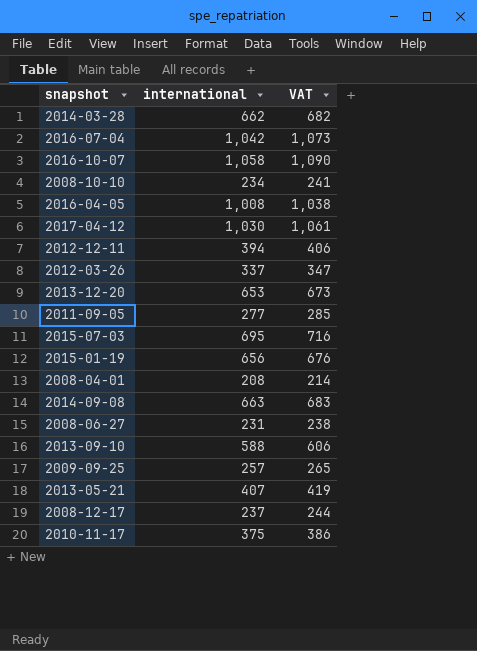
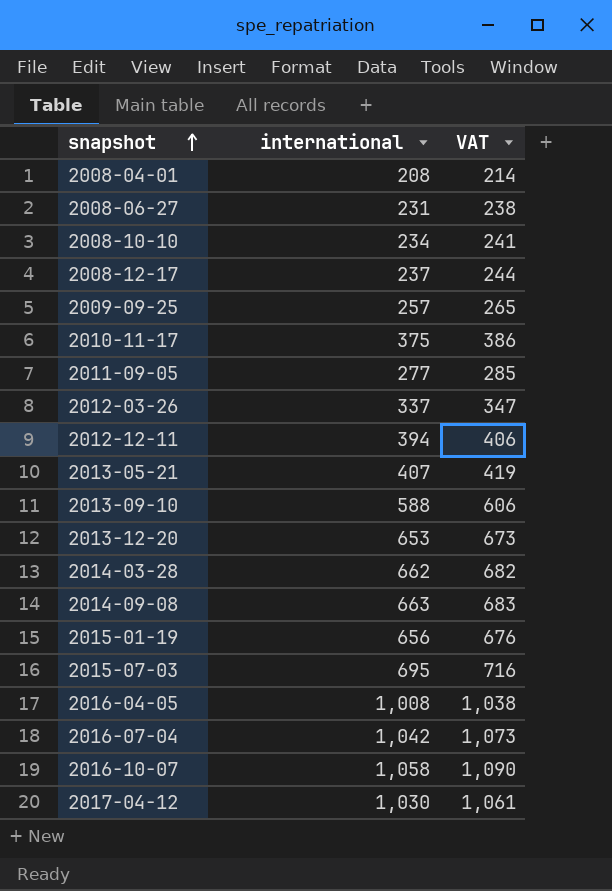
row order: none -> snapshot ascending

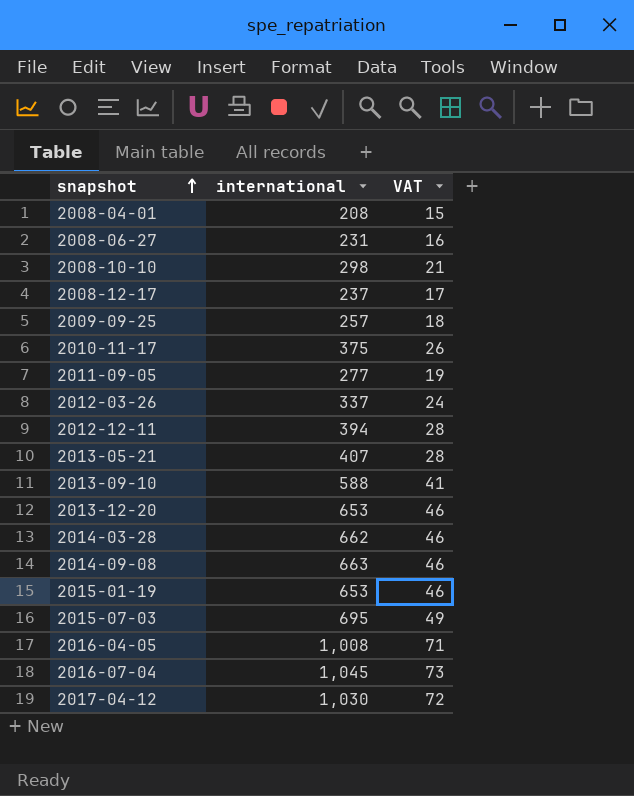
column VAT | formula: [international] * 1.03 -> [international] * 0.07
row 2016-10-07: 1,058 | 1,090 -> none
2008-10-10 | international: 234 -> 298
2015-01-19 | international: 656 -> 653
2016-07-04 | international: 1,042 -> 1,045

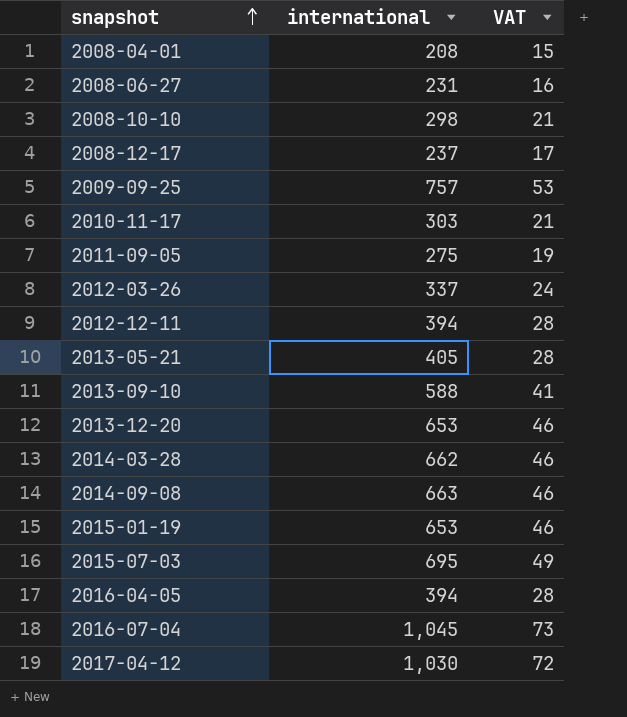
2009-09-25 | international: 257 -> 757
2009-09-25 | VAT: 18 -> 53
2010-11-17 | international: 375 -> 303
2010-11-17 | VAT: 26 -> 21
2011-09-05 | international: 277 -> 275
2013-05-21 | international: 407 -> 405
2016-04-05 | international: 1,008 -> 394
2016-04-05 | VAT: 71 -> 28

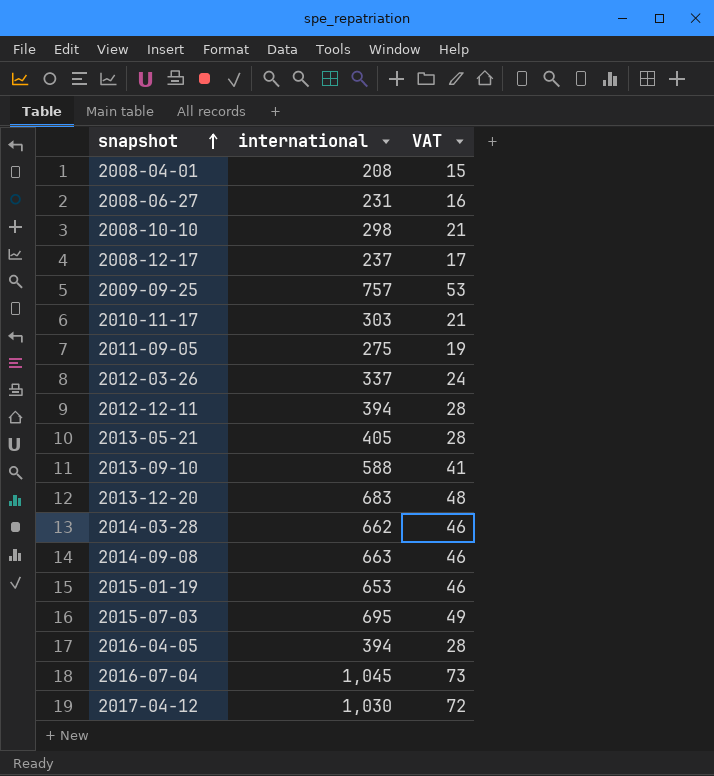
2013-12-20 | international: 653 -> 683
2013-12-20 | VAT: 46 -> 48

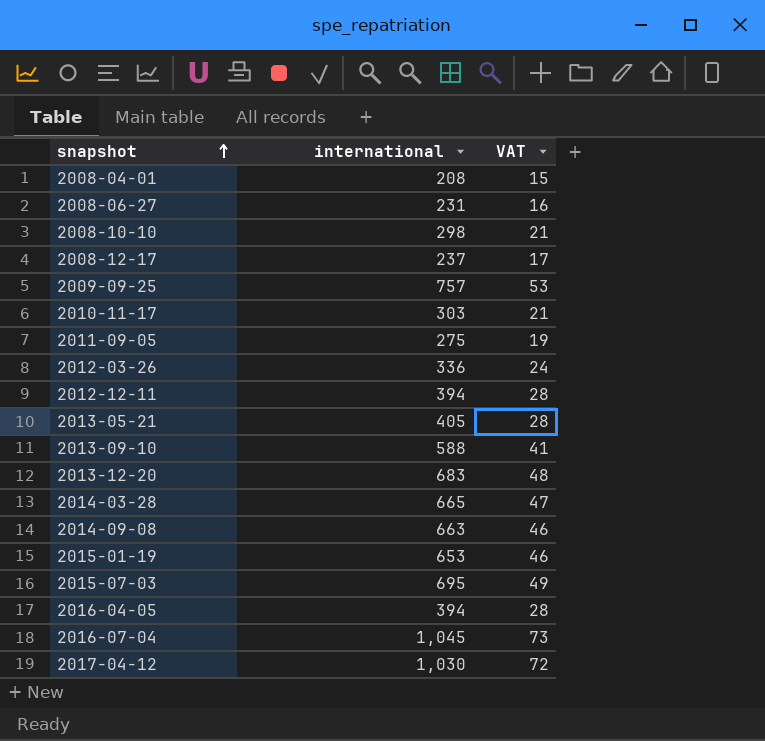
2012-03-26 | international: 337 -> 336
2014-03-28 | international: 662 -> 665
2014-03-28 | VAT: 46 -> 47

